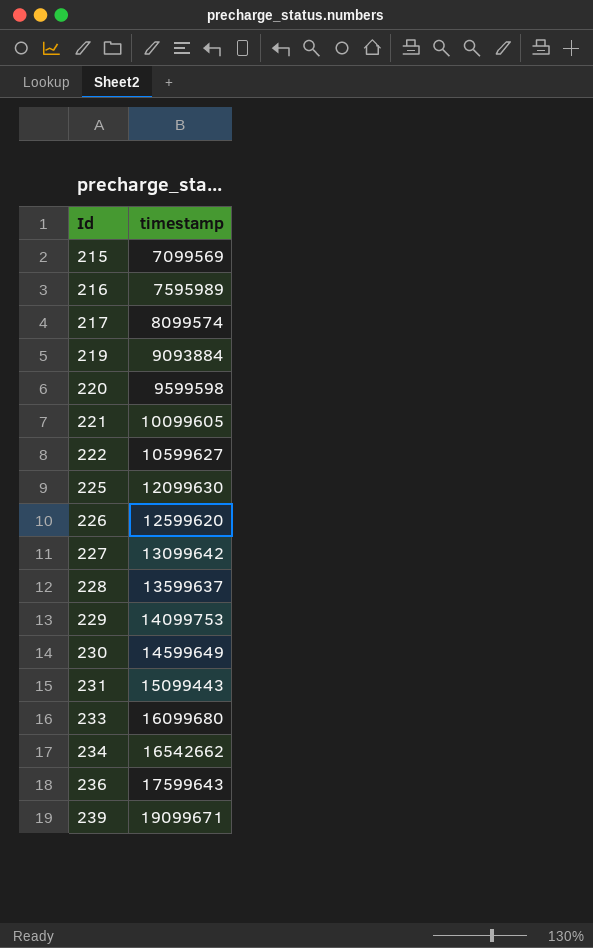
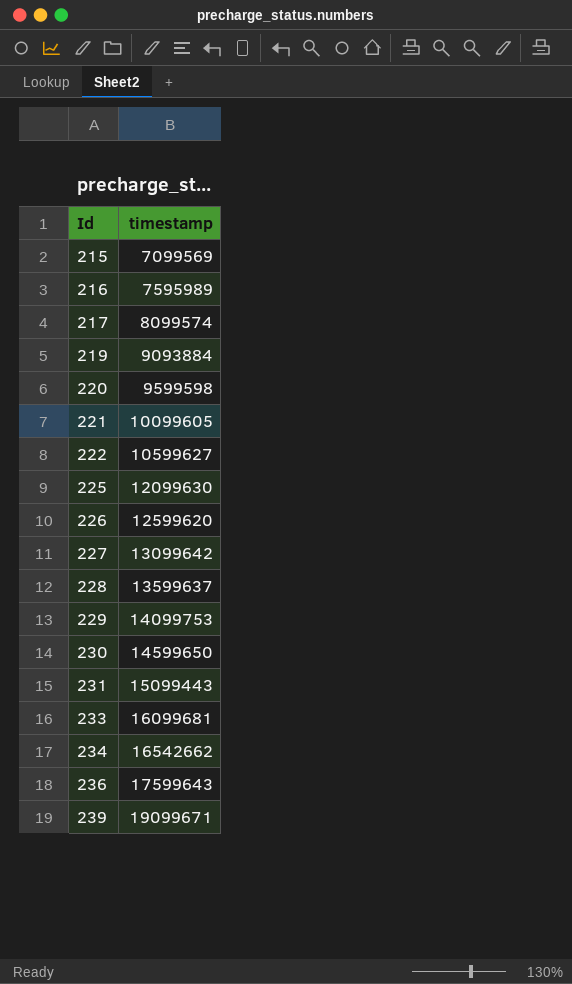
230 | timestamp: 14599649 -> 14599650
233 | timestamp: 16099680 -> 16099681

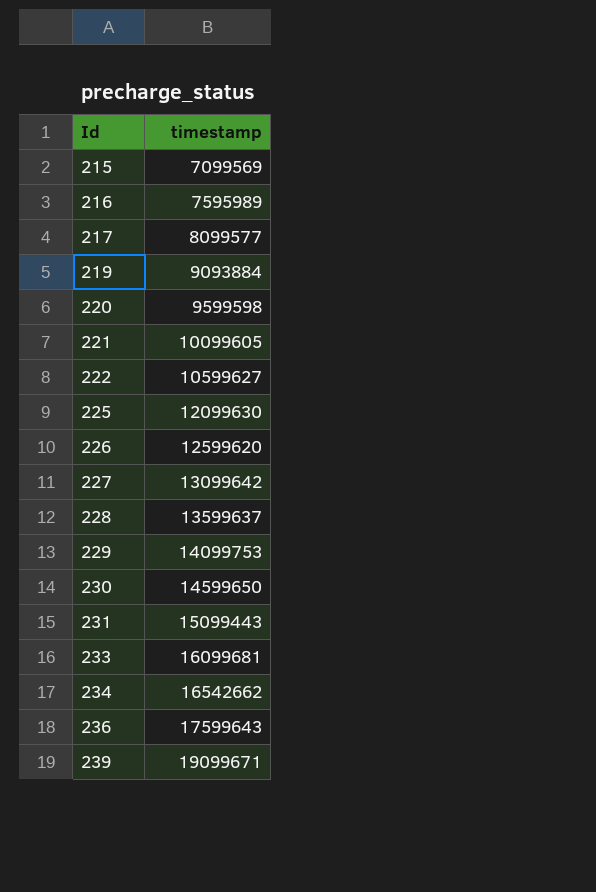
217 | timestamp: 8099574 -> 8099577

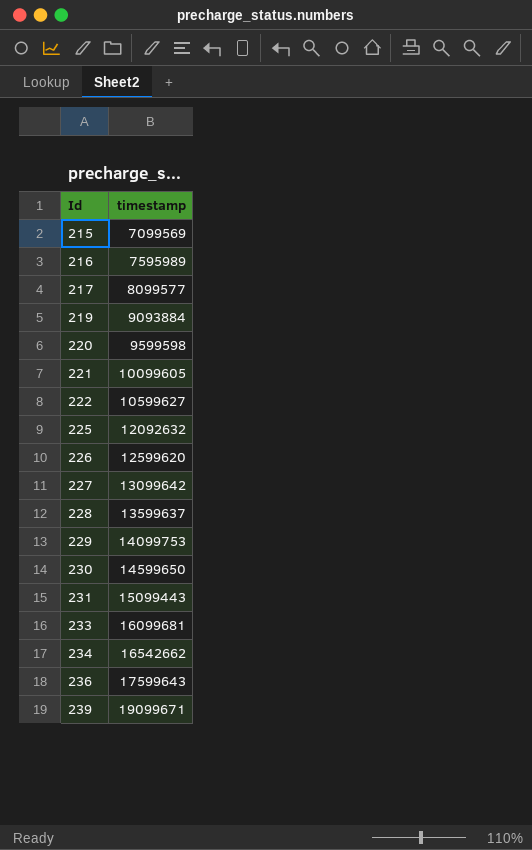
225 | timestamp: 12099630 -> 12092632

